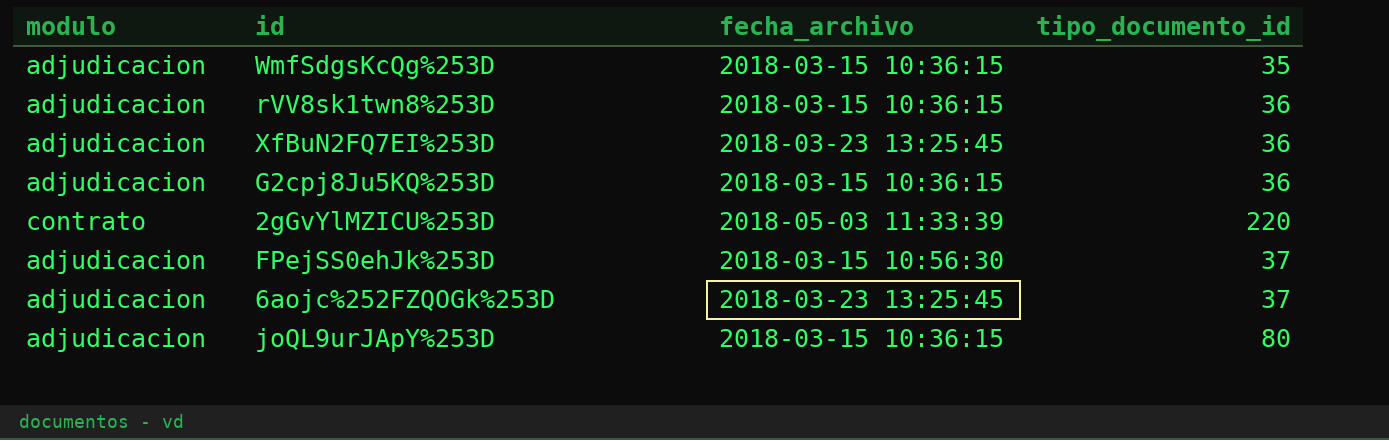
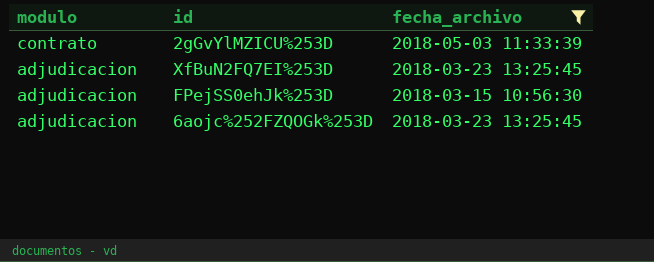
filter: none -> fecha_archivo != 2018-03-15 10:36:15
row order: none -> modulo descending
column tipo_documento_id | position: 4 -> none

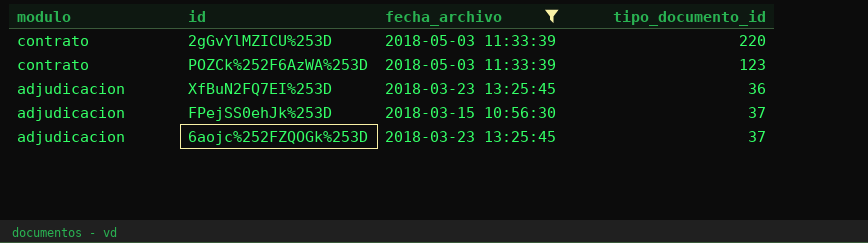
column tipo_documento_id | position: none -> 4
row POZCk%252F6AzWA%253D: none -> contrato | 2018-05-03 11:33:39 | 123

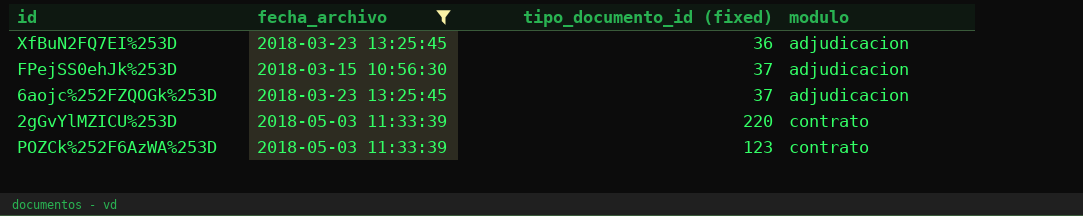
row order: modulo descending -> modulo ascending
column name: tipo_documento_id -> tipo_documento_id (fixed)
column modulo | position: 1 -> 4

